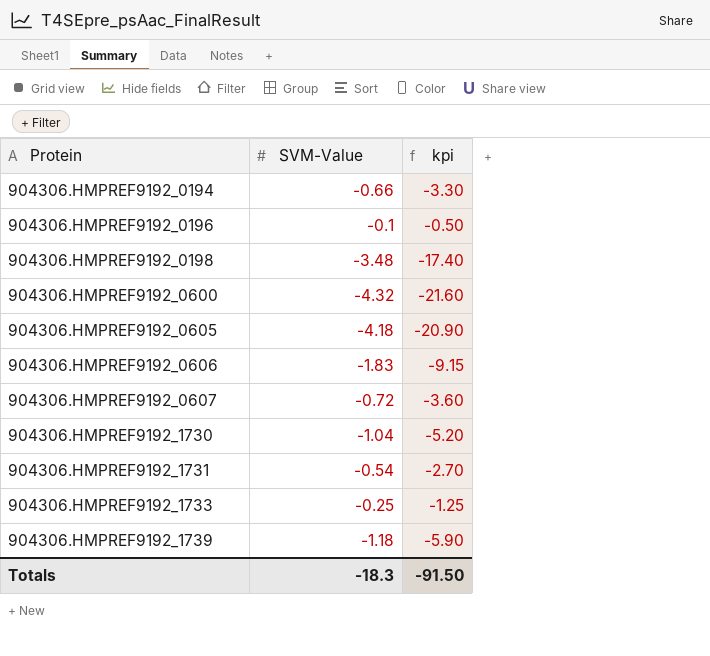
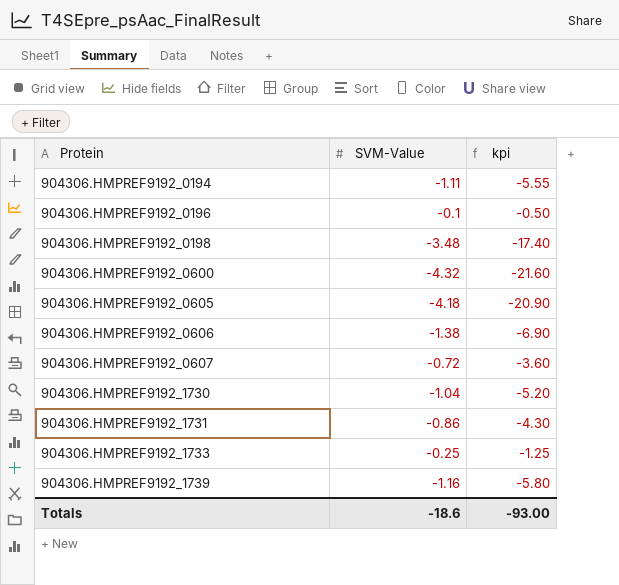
904306.HMPREF9192_0194 | SVM-Value: -0.66 -> -1.11
904306.HMPREF9192_0194 | kpi: -3.30 -> -5.55
904306.HMPREF9192_0606 | SVM-Value: -1.83 -> -1.38
904306.HMPREF9192_0606 | kpi: -9.15 -> -6.90
904306.HMPREF9192_1731 | SVM-Value: -0.54 -> -0.86
904306.HMPREF9192_1731 | kpi: -2.70 -> -4.30
904306.HMPREF9192_1739 | SVM-Value: -1.18 -> -1.16
904306.HMPREF9192_1739 | kpi: -5.90 -> -5.80
Totals | SVM-Value: -18.3 -> -18.6
Totals | kpi: -91.50 -> -93.00

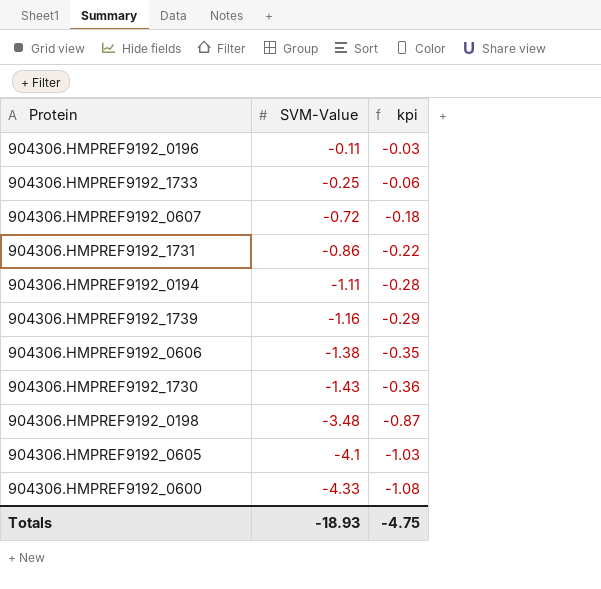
row order: Protein ascending -> SVM-Value descending
column kpi | formula: [SVM-Value] * 5 -> [SVM-Value] * 0.25
904306.HMPREF9192_0196 | SVM-Value: -0.1 -> -0.11
904306.HMPREF9192_1730 | SVM-Value: -1.04 -> -1.43
904306.HMPREF9192_0605 | SVM-Value: -4.18 -> -4.1
904306.HMPREF9192_0600 | SVM-Value: -4.32 -> -4.33
Totals | SVM-Value: -18.6 -> -18.93
Totals | kpi: -93.00 -> -4.75

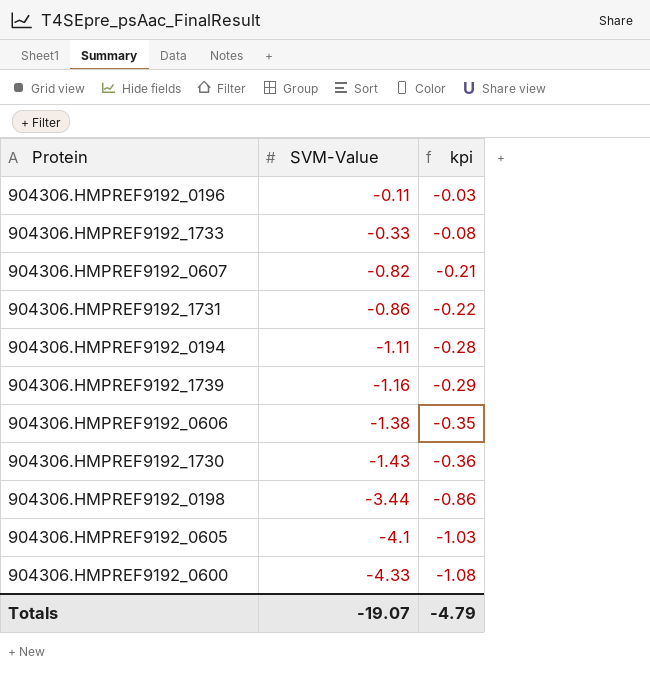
904306.HMPREF9192_1733 | SVM-Value: -0.25 -> -0.33
904306.HMPREF9192_1733 | kpi: -0.06 -> -0.08
904306.HMPREF9192_0607 | SVM-Value: -0.72 -> -0.82
904306.HMPREF9192_0607 | kpi: -0.18 -> -0.21
904306.HMPREF9192_0198 | SVM-Value: -3.48 -> -3.44
904306.HMPREF9192_0198 | kpi: -0.87 -> -0.86
Totals | SVM-Value: -18.93 -> -19.07
Totals | kpi: -4.75 -> -4.79

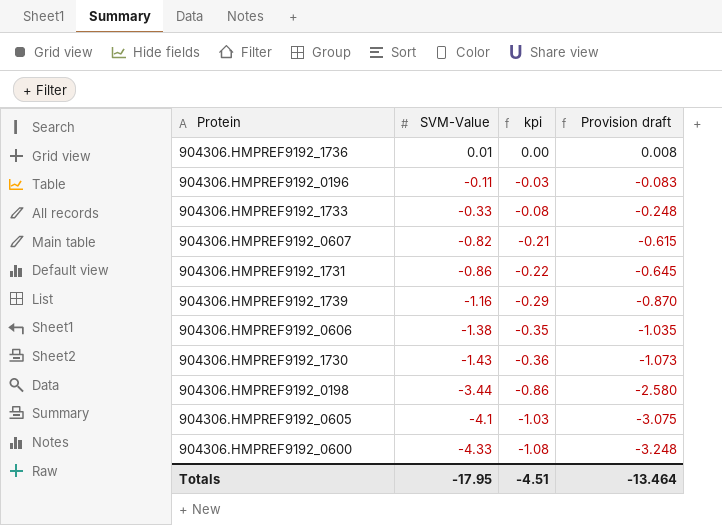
column Provision draft | formula: none -> [SVM-Value] * 0.75
row 904306.HMPREF9192_0194: -1.11 | -0.28 -> none
row 904306.HMPREF9192_1736: none -> 0.01 | 0.00 | 0.008
Totals | SVM-Value: -19.07 -> -17.95
Totals | kpi: -4.79 -> -4.51

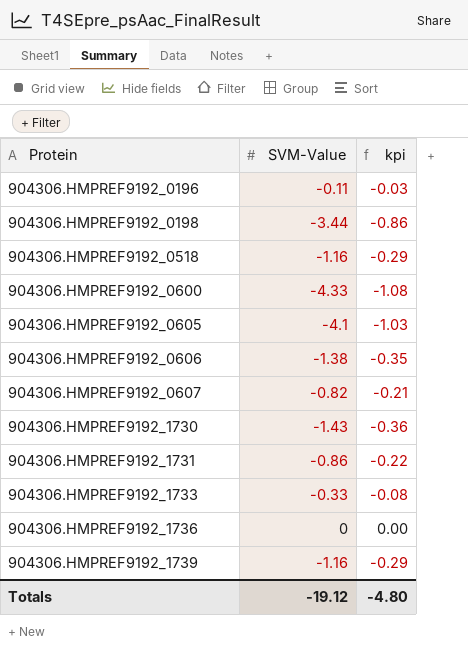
row order: SVM-Value descending -> Protein ascending
column Provision draft | formula: [SVM-Value] * 0.75 -> none
row 904306.HMPREF9192_0518: none -> -1.16 | -0.29
904306.HMPREF9192_1736 | SVM-Value: 0.01 -> 0
Totals | SVM-Value: -17.95 -> -19.12
Totals | kpi: -4.51 -> -4.80

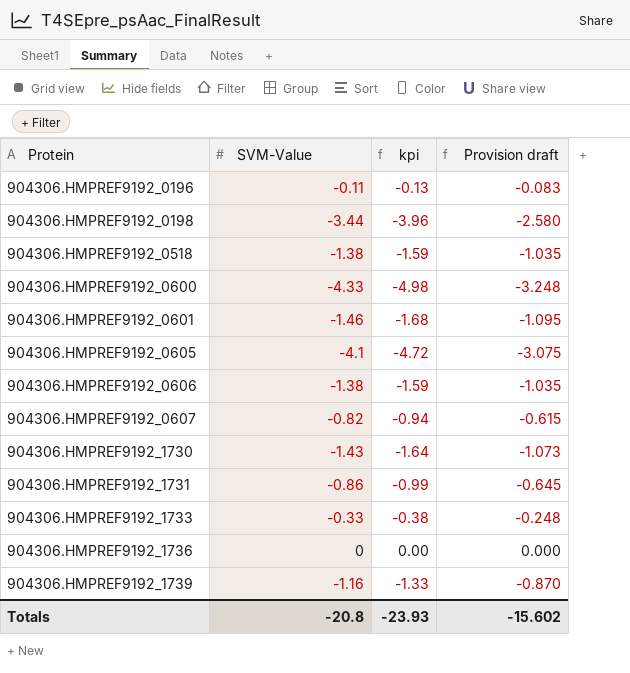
column kpi | formula: [SVM-Value] * 0.25 -> [SVM-Value] * 1.15
column Provision draft | formula: none -> [SVM-Value] * 0.75
904306.HMPREF9192_0518 | SVM-Value: -1.16 -> -1.38
row 904306.HMPREF9192_0601: none -> -1.46 | -1.68 | -1.095
Totals | SVM-Value: -19.12 -> -20.8
Totals | kpi: -4.80 -> -23.93

